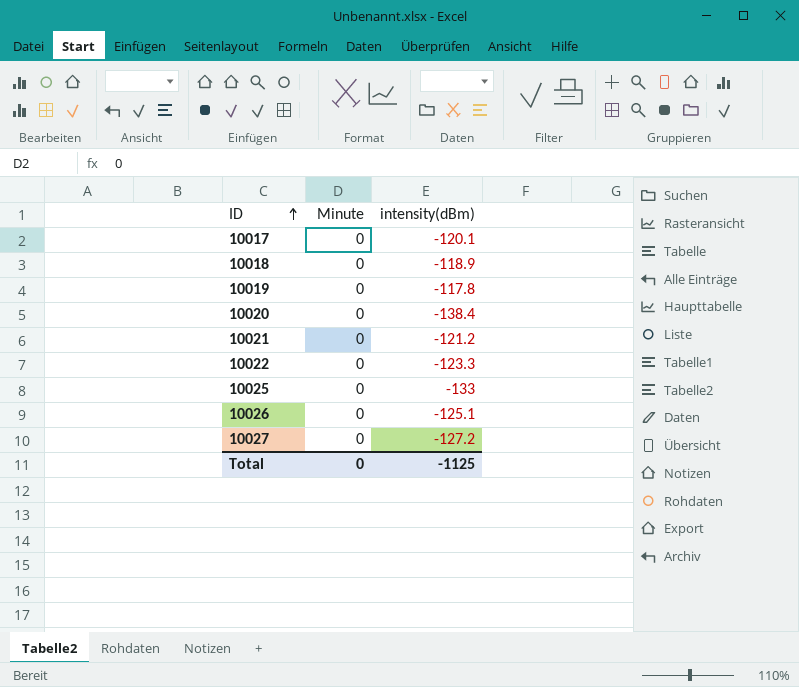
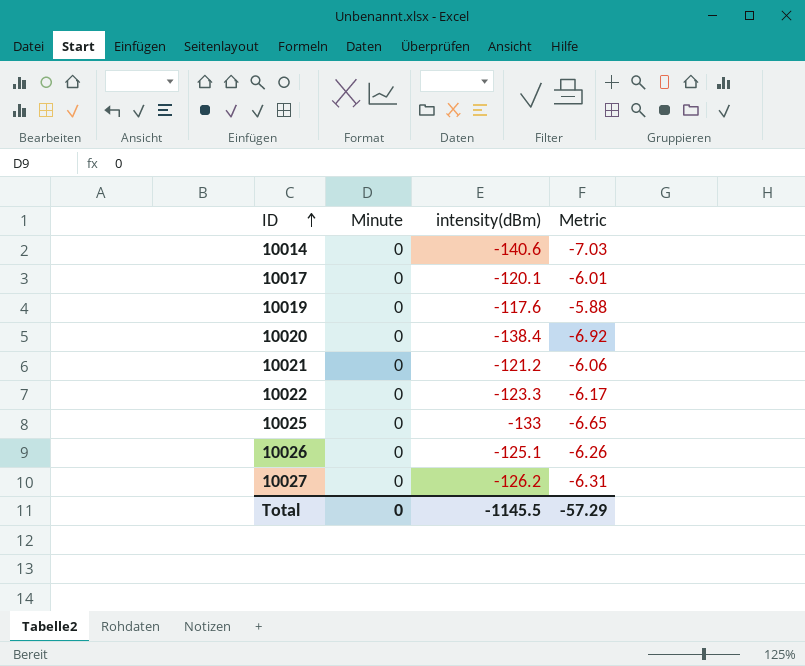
column Metric | formula: none -> [intensity(dBm)] * 0.05
row 10018: 0 | -118.9 -> none
row 10014: none -> 0 | -140.6 | -7.03
10019 | intensity(dBm): -117.8 -> -117.6
10027 | intensity(dBm): -127.2 -> -126.2
Total | intensity(dBm): -1125 -> -1145.5

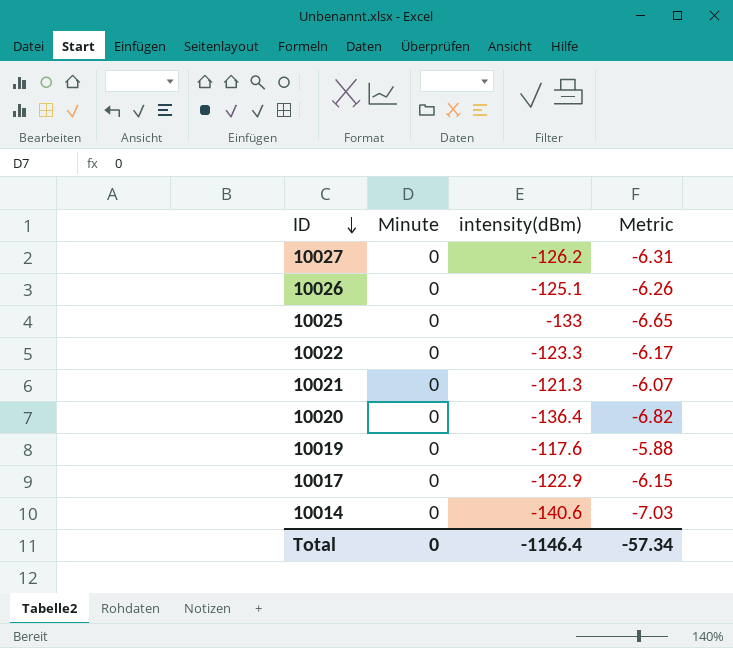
row order: ID ascending -> ID descending
10021 | intensity(dBm): -121.2 -> -121.3
10021 | Metric: -6.06 -> -6.07
10020 | intensity(dBm): -138.4 -> -136.4
10020 | Metric: -6.92 -> -6.82
10017 | intensity(dBm): -120.1 -> -122.9
10017 | Metric: -6.01 -> -6.15
Total | intensity(dBm): -1145.5 -> -1146.4
Total | Metric: -57.29 -> -57.34

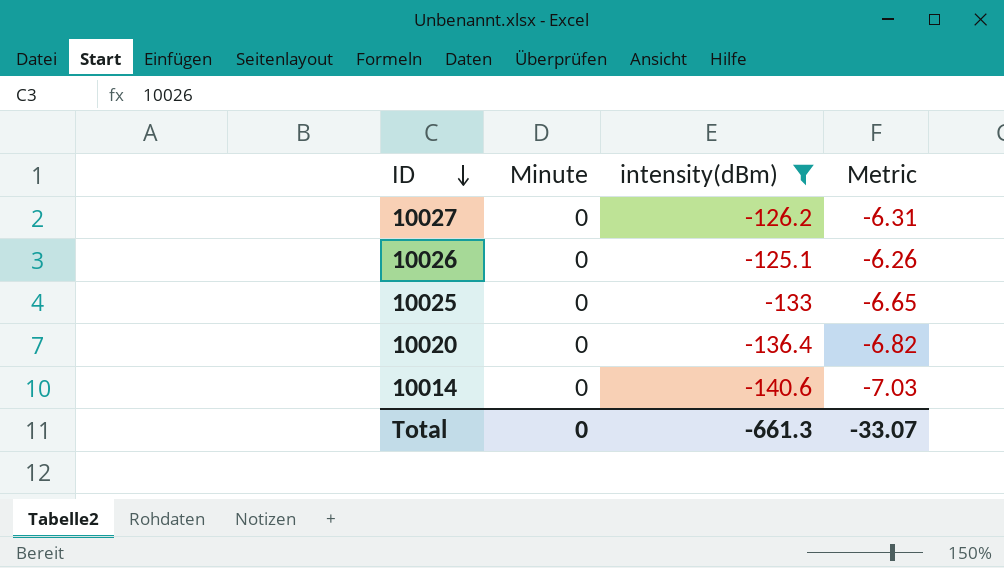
filter: none -> intensity(dBm) <= -125.1
Total | intensity(dBm): -1146.4 -> -661.3
Total | Metric: -57.34 -> -33.07

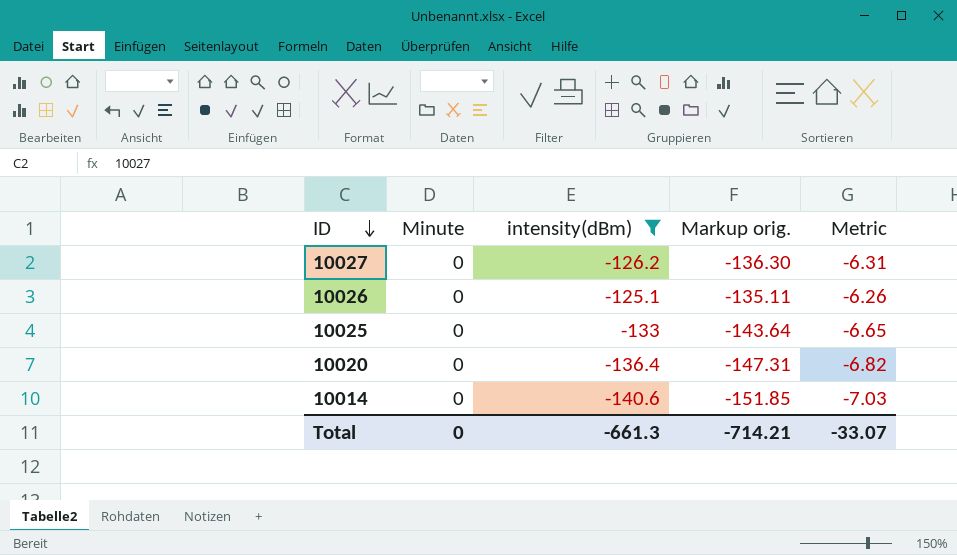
column Markup orig. | formula: none -> [intensity(dBm)] * 1.08

